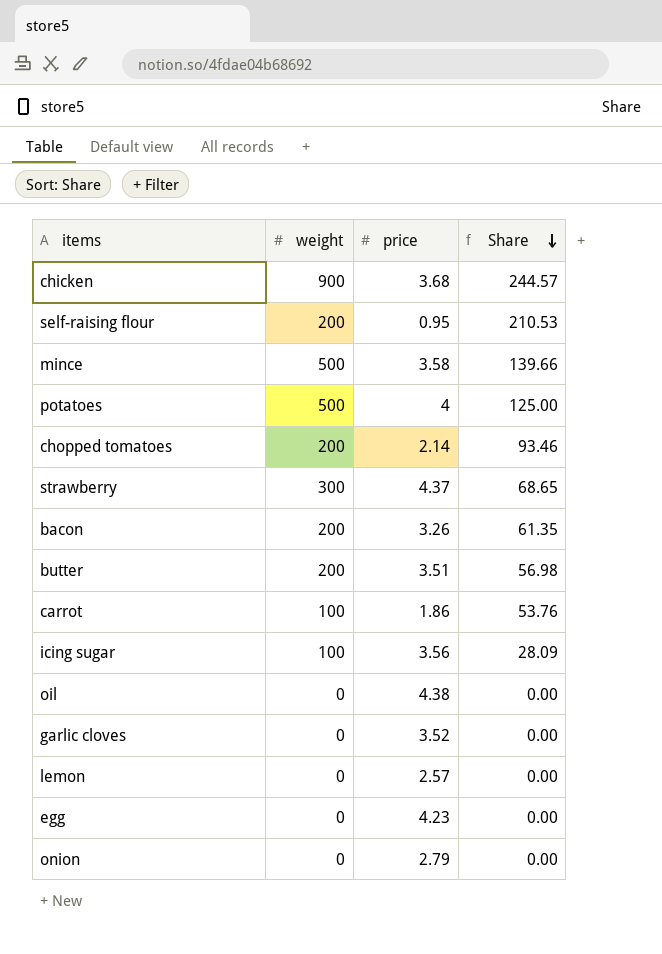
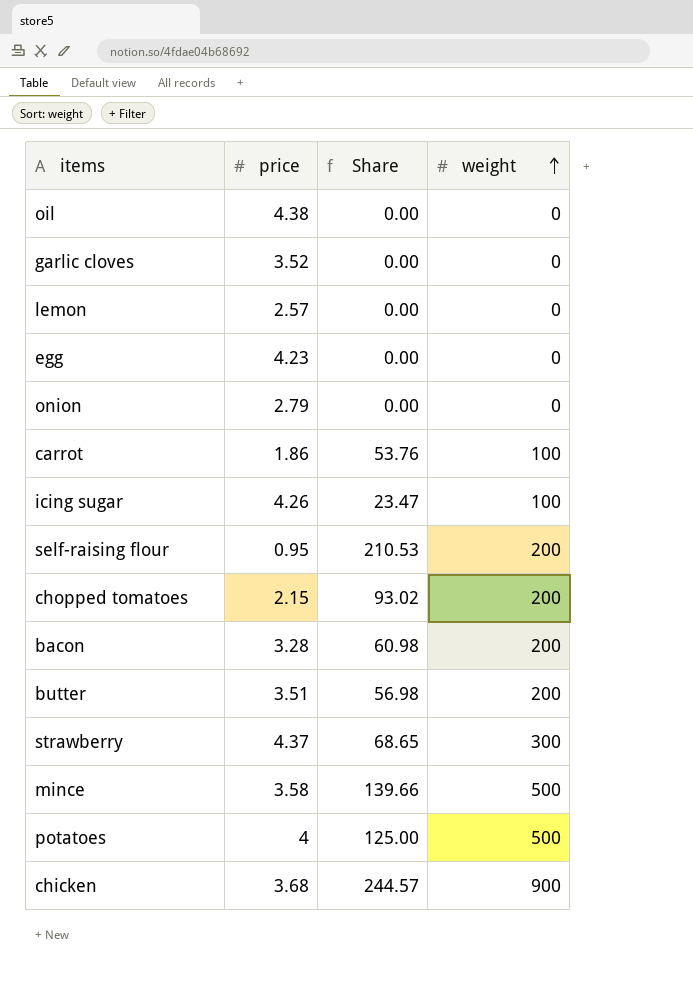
row order: Share descending -> weight ascending
column weight | position: 2 -> 4
icing sugar | price: 3.56 -> 4.26
icing sugar | Share: 28.09 -> 23.47
chopped tomatoes | price: 2.14 -> 2.15
chopped tomatoes | Share: 93.46 -> 93.02
bacon | price: 3.26 -> 3.28
bacon | Share: 61.35 -> 60.98

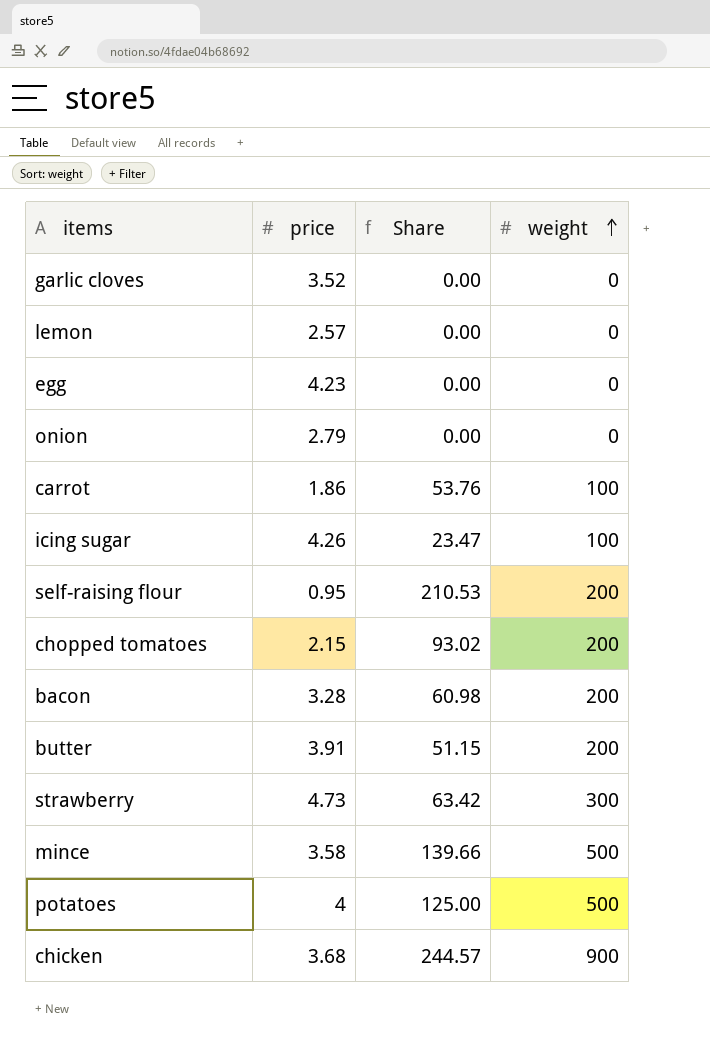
row oil: 4.38 | 0.00 | 0 -> none
butter | price: 3.51 -> 3.91
butter | Share: 56.98 -> 51.15
strawberry | price: 4.37 -> 4.73
strawberry | Share: 68.65 -> 63.42

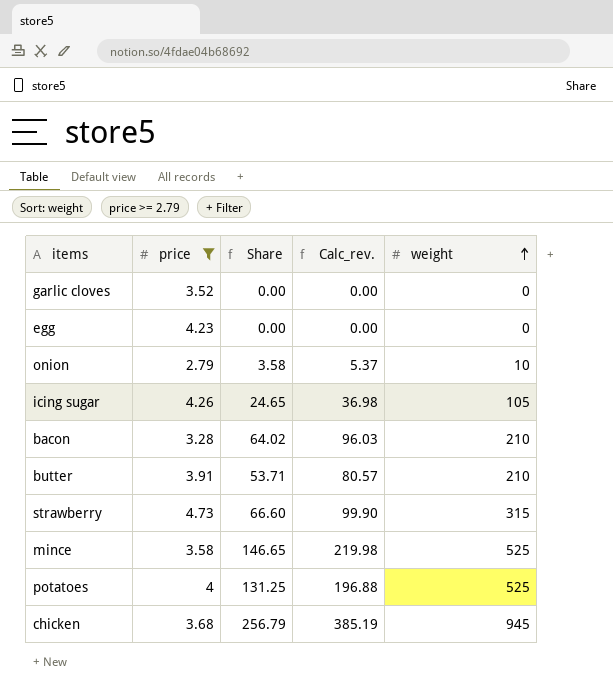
filter: none -> price >= 2.79
column Calc_rev. | formula: none -> [Share] * 1.5
onion | Share: 0.00 -> 3.58
onion | weight: 0 -> 10
icing sugar | Share: 23.47 -> 24.65
icing sugar | weight: 100 -> 105
bacon | Share: 60.98 -> 64.02
bacon | weight: 200 -> 210
butter | Share: 51.15 -> 53.71
butter | weight: 200 -> 210
strawberry | Share: 63.42 -> 66.60
strawberry | weight: 300 -> 315
mince | Share: 139.66 -> 146.65
mince | weight: 500 -> 525
potatoes | Share: 125.00 -> 131.25
potatoes | weight: 500 -> 525
chicken | Share: 244.57 -> 256.79
chicken | weight: 900 -> 945

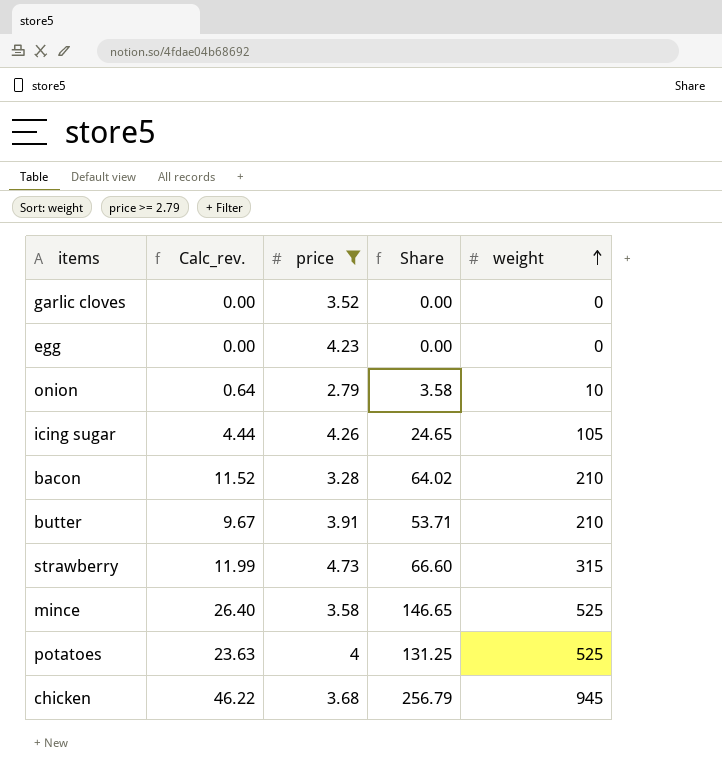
column Calc_rev. | formula: [Share] * 1.5 -> [Share] * 0.18
column Calc_rev. | position: 4 -> 2

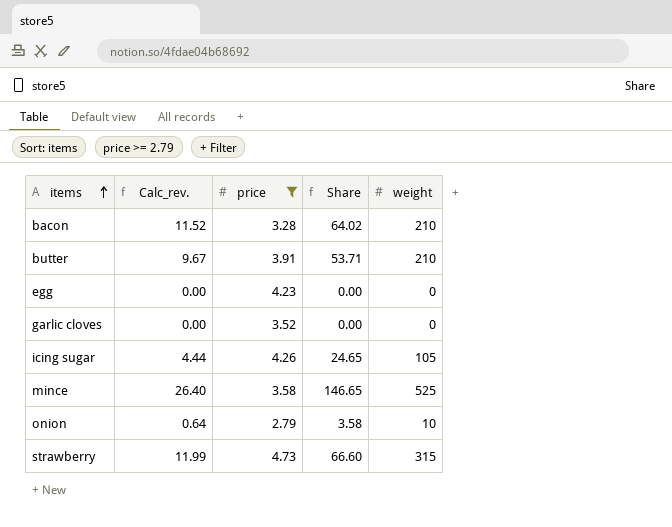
row order: weight ascending -> items ascending
row potatoes: 23.63 | 4 | 131.25 | 525 -> none
row chicken: 46.22 | 3.68 | 256.79 | 945 -> none

